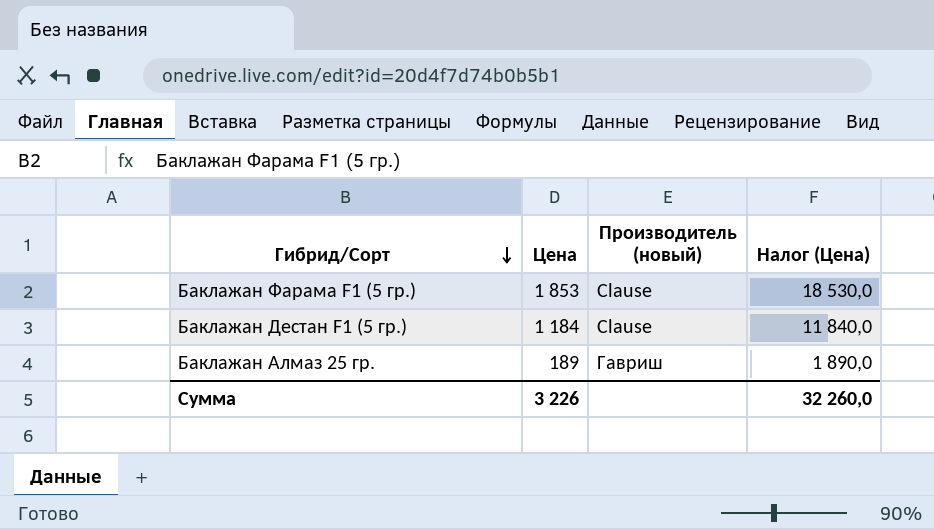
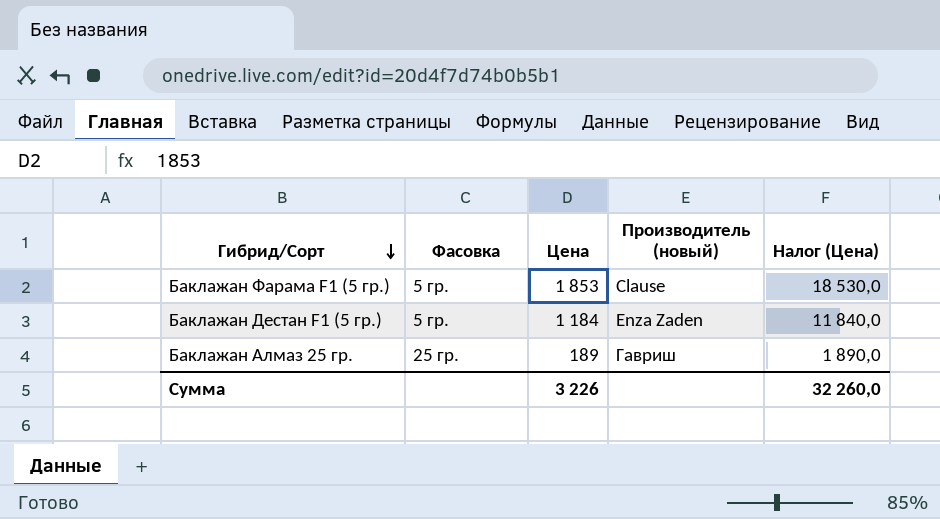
column Фасовка | position: none -> 2
Баклажан Дестан F1 (5 гр.) | Производитель (новый): Clause -> Enza Zaden

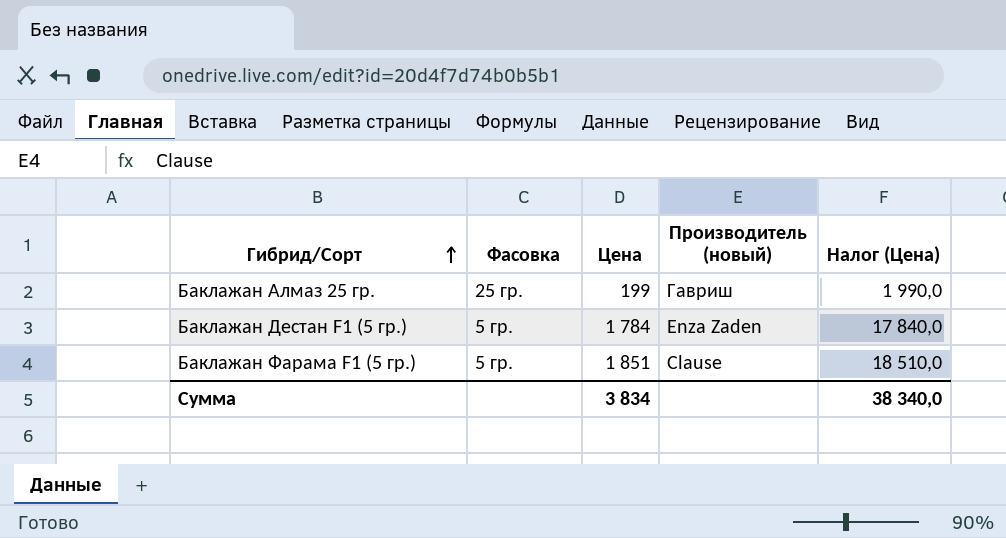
row order: Гибрид/Сорт descending -> Гибрид/Сорт ascending
Баклажан Алмаз 25 гр. | Цена: 189 -> 199
Баклажан Алмаз 25 гр. | Налог (Цена): 1 890,0 -> 1 990,0
Баклажан Дестан F1 (5 гр.) | Цена: 1 184 -> 1 784
Баклажан Дестан F1 (5 гр.) | Налог (Цена): 11 840,0 -> 17 840,0
Баклажан Фарама F1 (5 гр.) | Цена: 1 853 -> 1 851
Баклажан Фарама F1 (5 гр.) | Налог (Цена): 18 530,0 -> 18 510,0
Сумма | Цена: 3 226 -> 3 834
Сумма | Налог (Цена): 32 260,0 -> 38 340,0

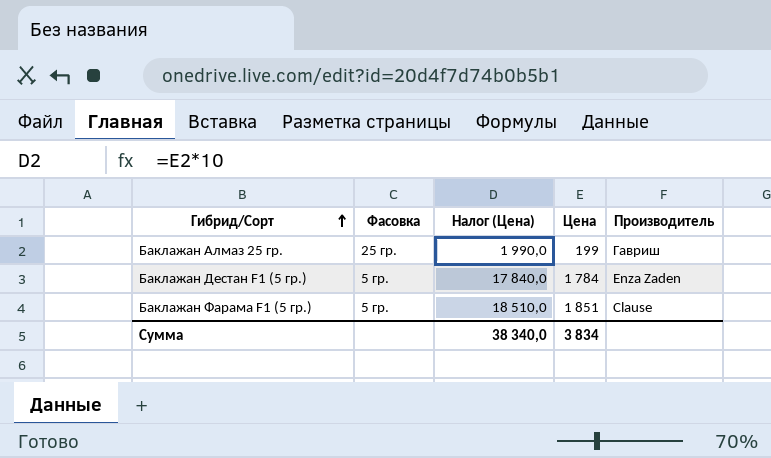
column Налог (Цена) | position: 5 -> 3
column name: Производитель (новый) -> Производитель

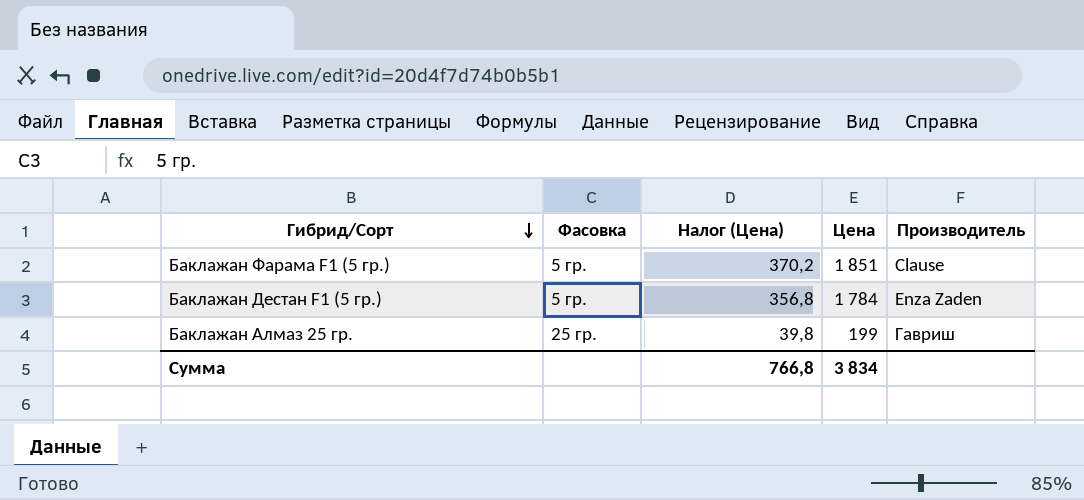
row order: Гибрид/Сорт ascending -> Гибрид/Сорт descending
column Налог (Цена) | formula: [Цена] * 10 -> [Цена] * 0,2
Сумма | Налог (Цена): 38 340,0 -> 766,8

